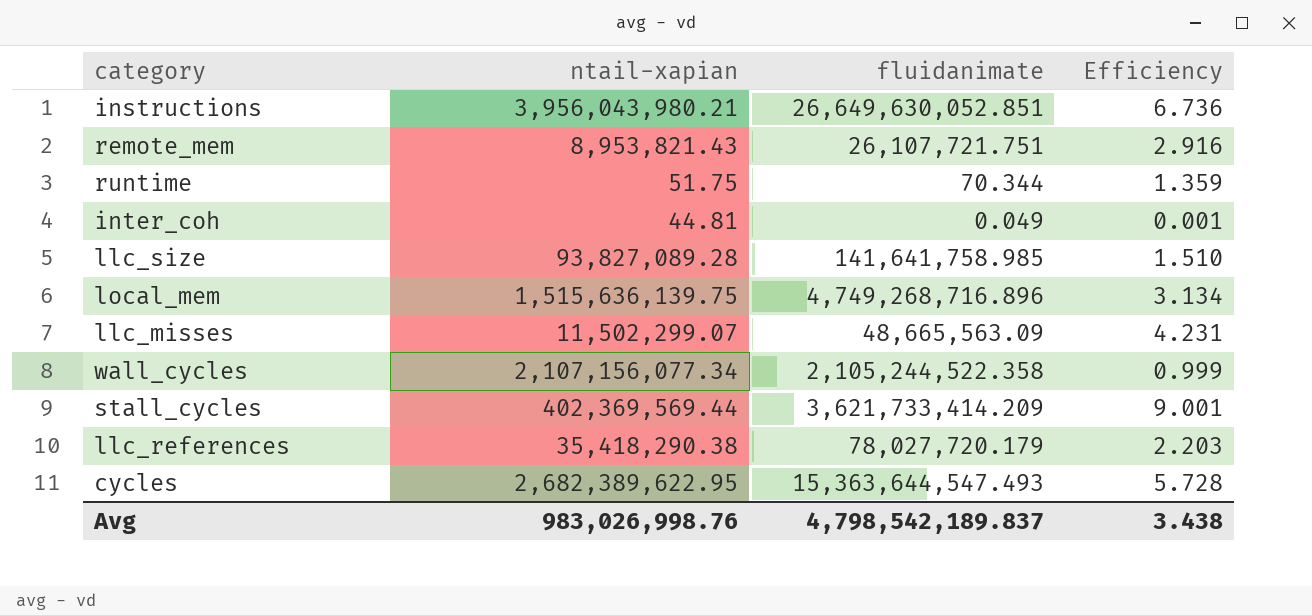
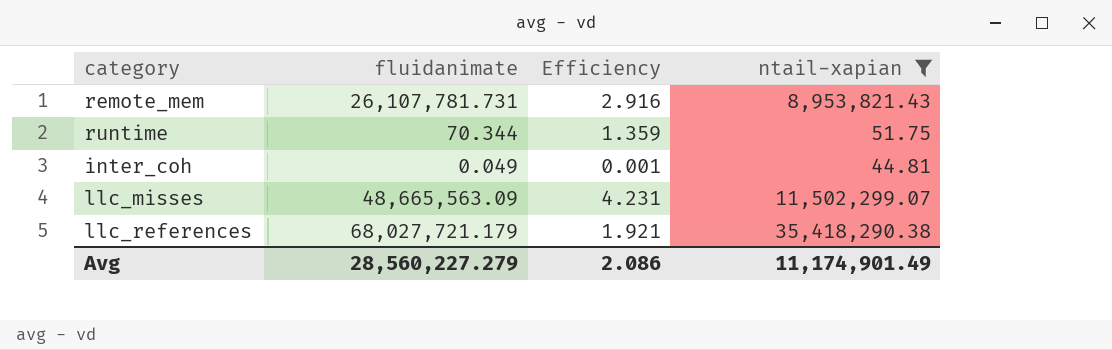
filter: none -> ntail-xapian <= 35,418,290.38
column ntail-xapian | position: 2 -> 4
remote_mem | fluidanimate: 26,107,721.751 -> 26,107,781.731
llc_references | fluidanimate: 78,027,720.179 -> 68,027,721.179
llc_references | Efficiency: 2.203 -> 1.921
Avg | fluidanimate: 4,798,542,189.837 -> 28,560,227.279
Avg | Efficiency: 3.438 -> 2.086
Avg | ntail-xapian: 983,026,998.76 -> 11,174,901.49

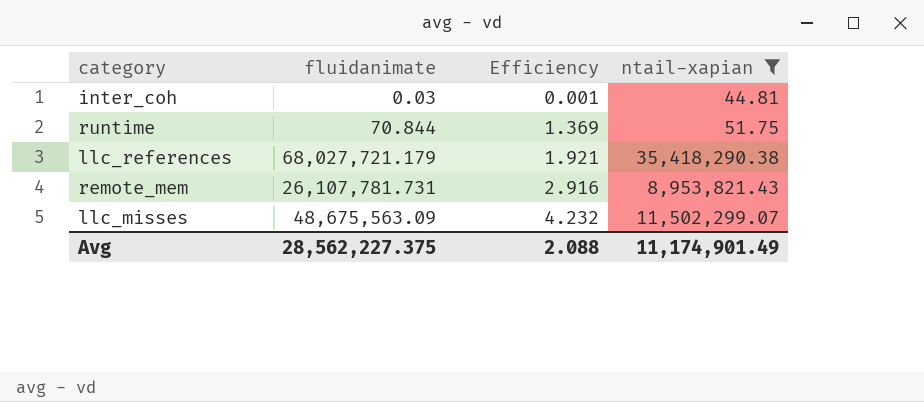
row order: none -> Efficiency ascending
inter_coh | fluidanimate: 0.049 -> 0.03
runtime | fluidanimate: 70.344 -> 70.844
runtime | Efficiency: 1.359 -> 1.369
llc_misses | fluidanimate: 48,665,563.09 -> 48,675,563.09
llc_misses | Efficiency: 4.231 -> 4.232
Avg | fluidanimate: 28,560,227.279 -> 28,562,227.375
Avg | Efficiency: 2.086 -> 2.088

